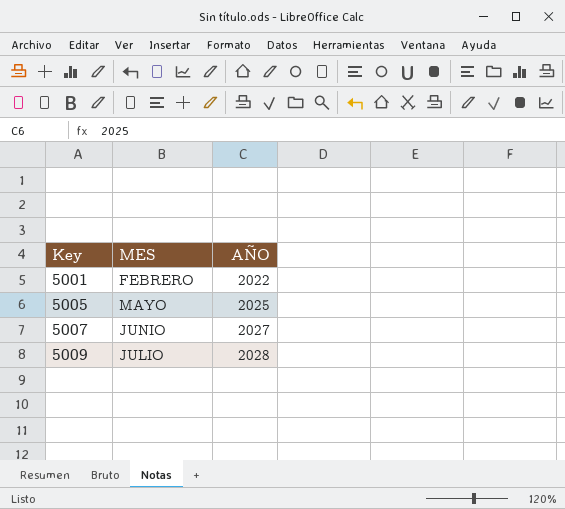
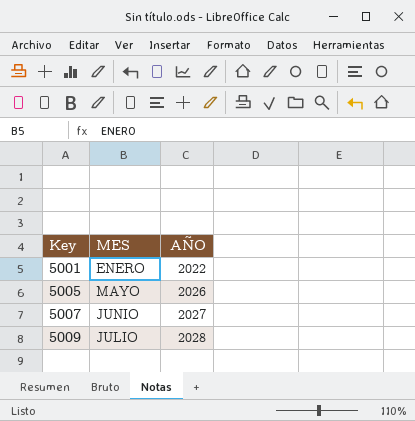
5001 | MES: FEBRERO -> ENERO
5005 | AÑO: 2025 -> 2026

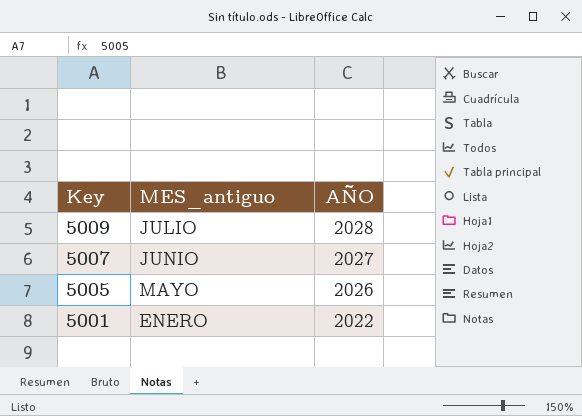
row order: Key ascending -> Key descending
column name: MES -> MES_antiguo

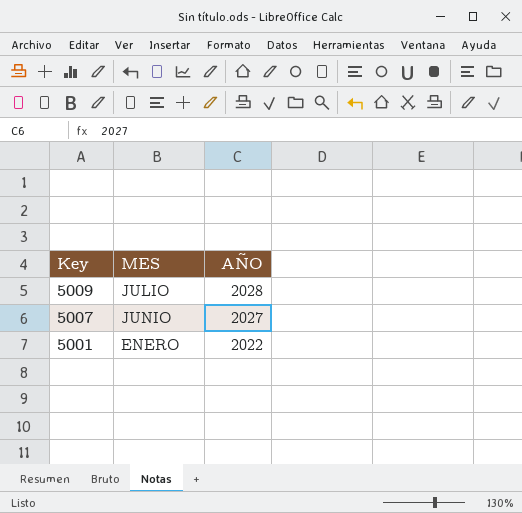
column name: MES_antiguo -> MES
row 5005: MAYO | 2026 -> none

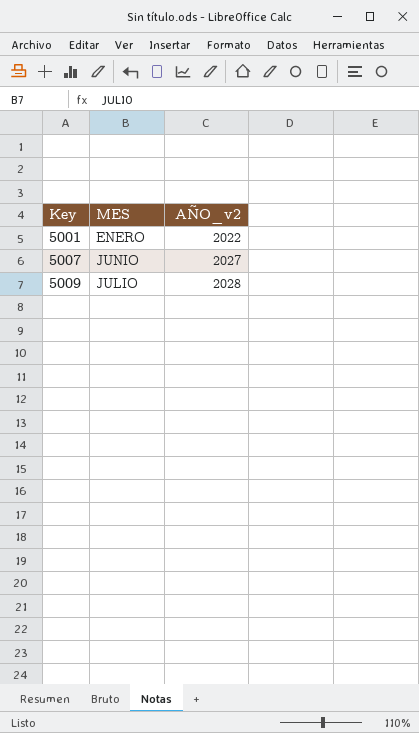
row order: Key descending -> Key ascending
column name: AÑO -> AÑO_v2

